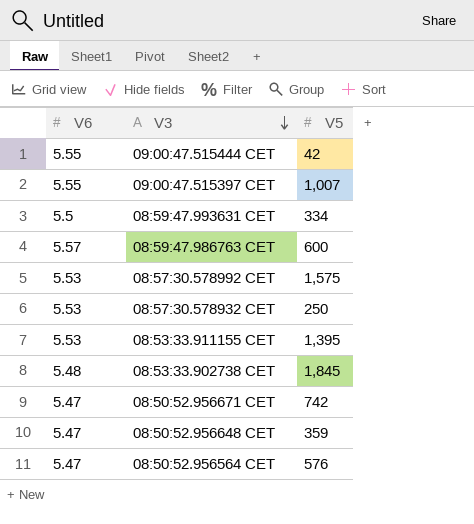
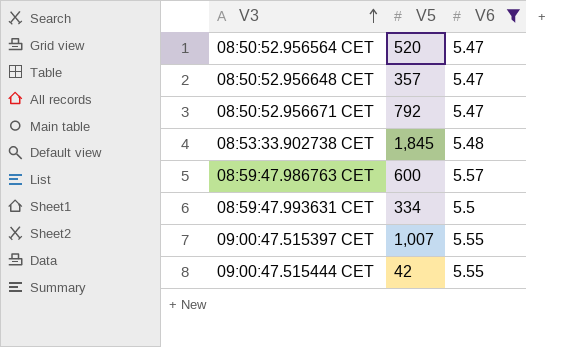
filter: none -> V6 != 5.53
row order: V3 descending -> V3 ascending
column V6 | position: 1 -> 3
08:50:52.956564 CET | V5: 576 -> 520
08:50:52.956648 CET | V5: 359 -> 357
08:50:52.956671 CET | V5: 742 -> 792

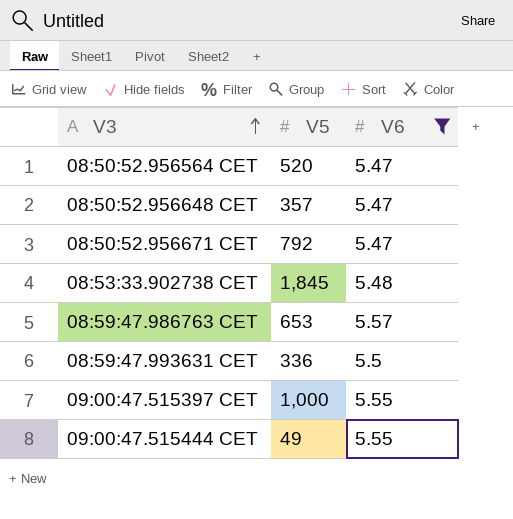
08:59:47.986763 CET | V5: 600 -> 653
08:59:47.993631 CET | V5: 334 -> 336
09:00:47.515397 CET | V5: 1,007 -> 1,000
09:00:47.515444 CET | V5: 42 -> 49

